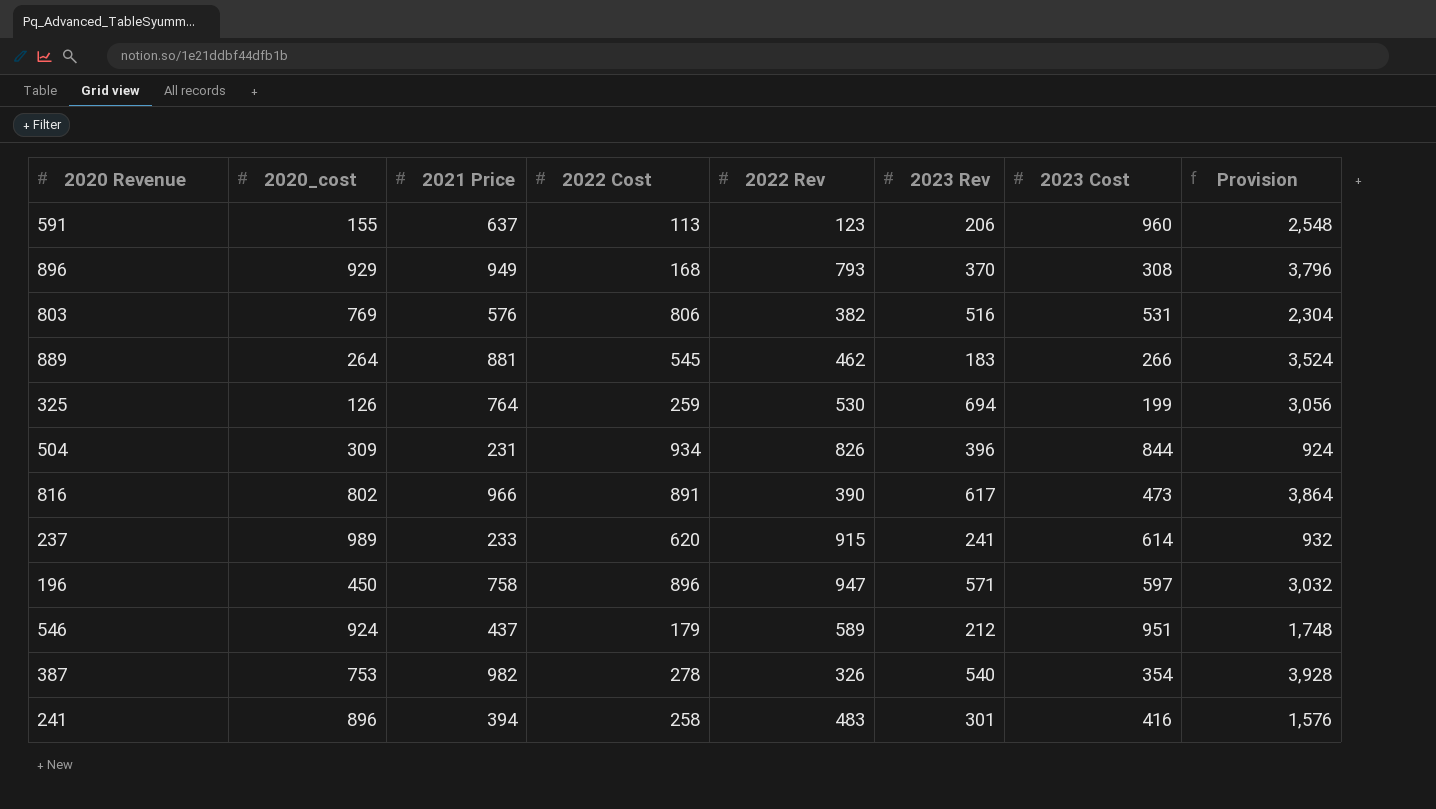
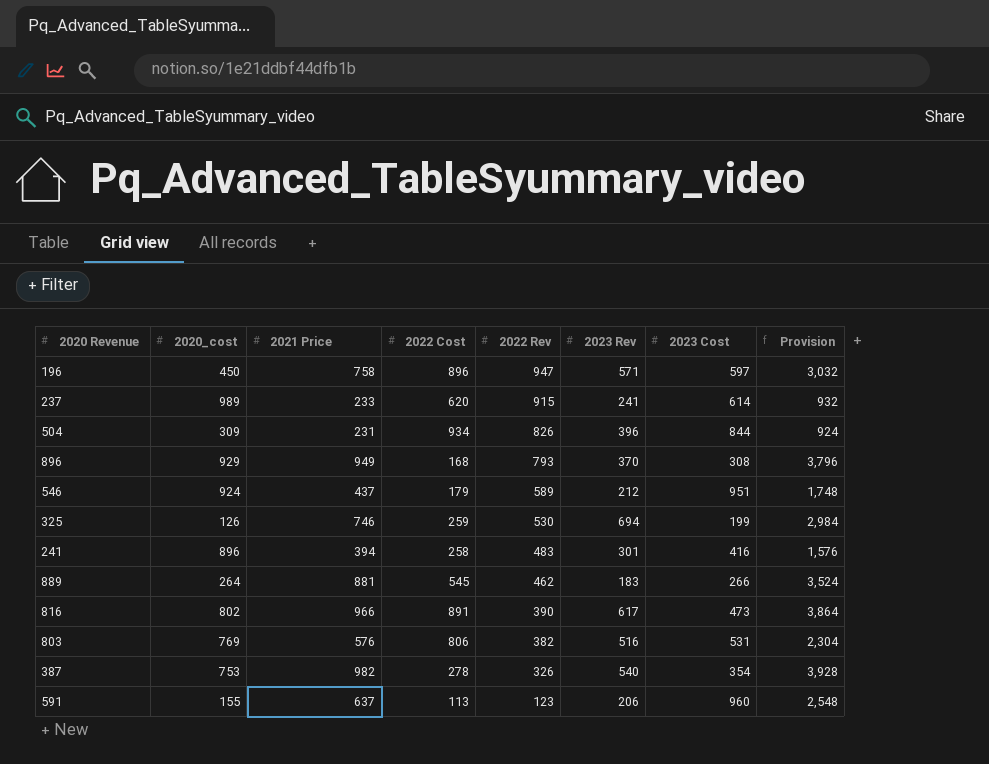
row order: none -> 2022 Rev descending
325 | 2021 Price: 764 -> 746
325 | Provision: 3,056 -> 2,984

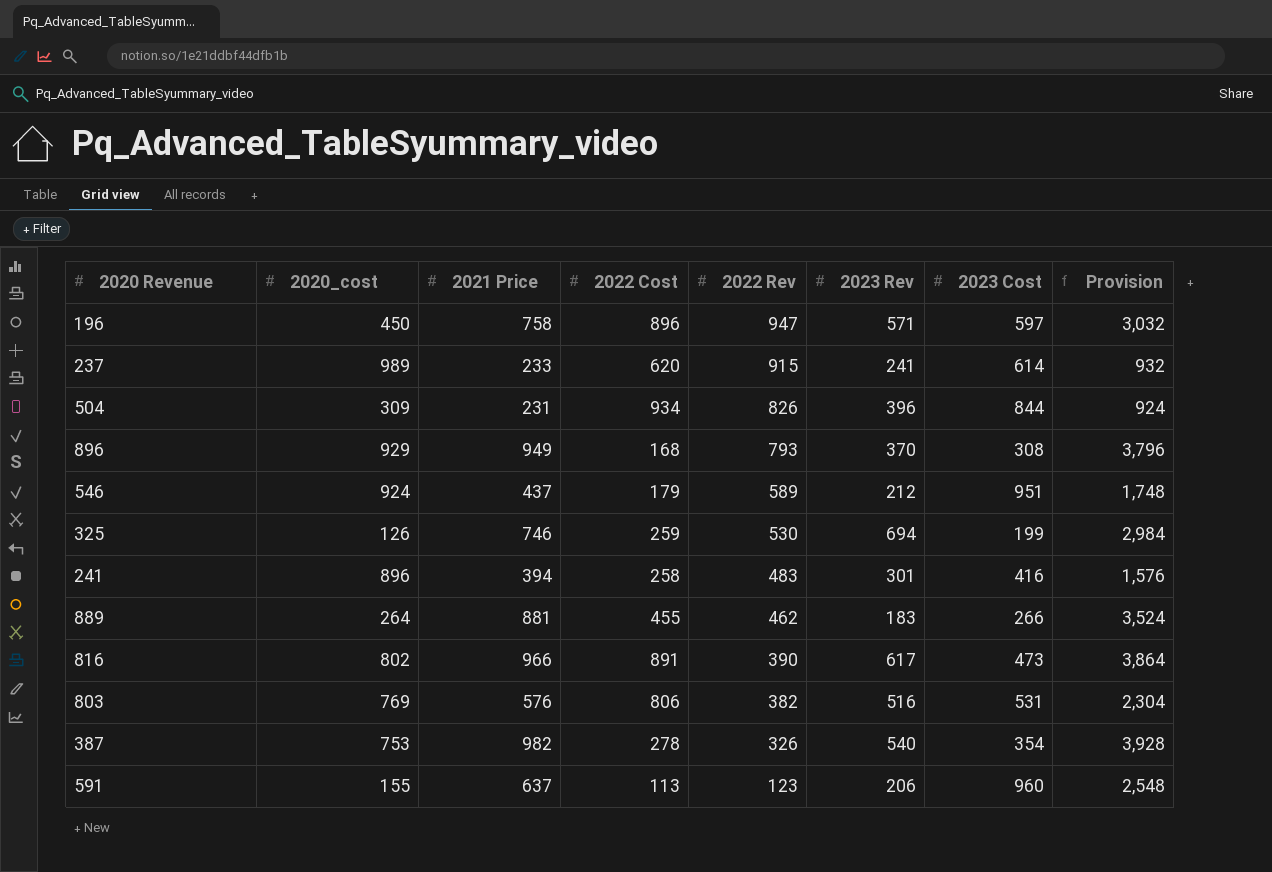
889 | 2022 Cost: 545 -> 455

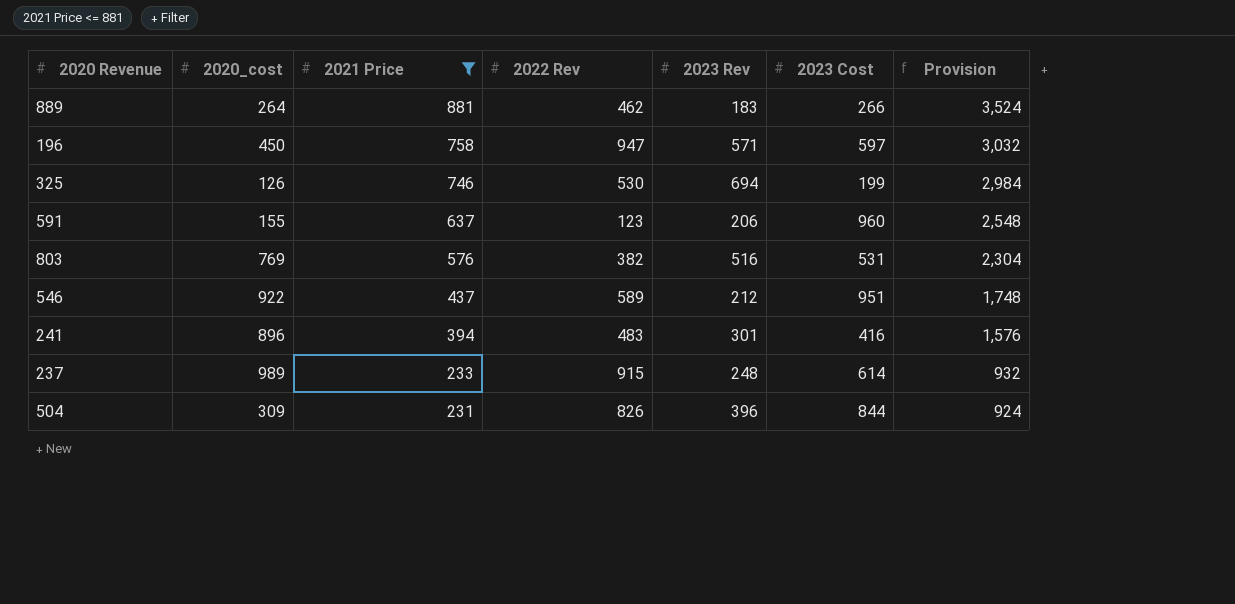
filter: none -> 2021 Price <= 881
row order: 2022 Rev descending -> 2021 Price descending
column 2022 Cost | position: 4 -> none
546 | 2020_cost: 924 -> 922
237 | 2023 Rev: 241 -> 248

